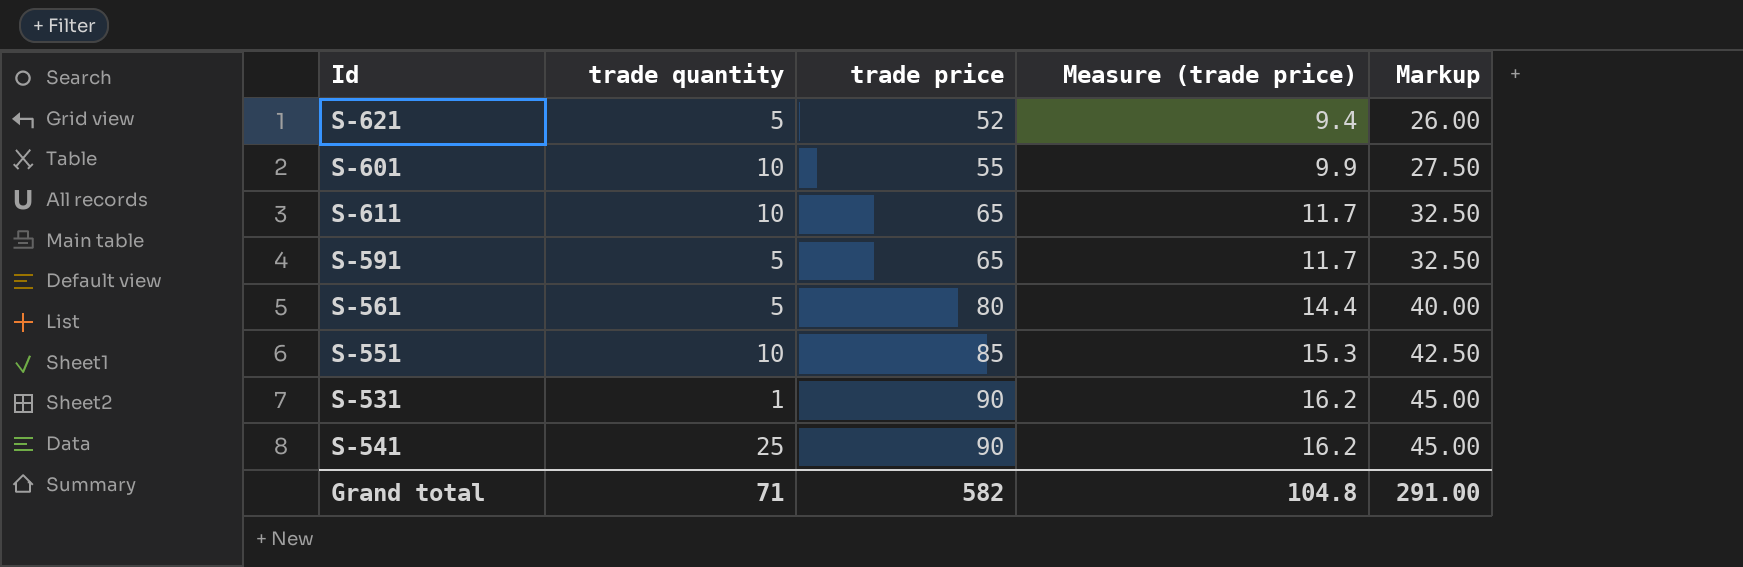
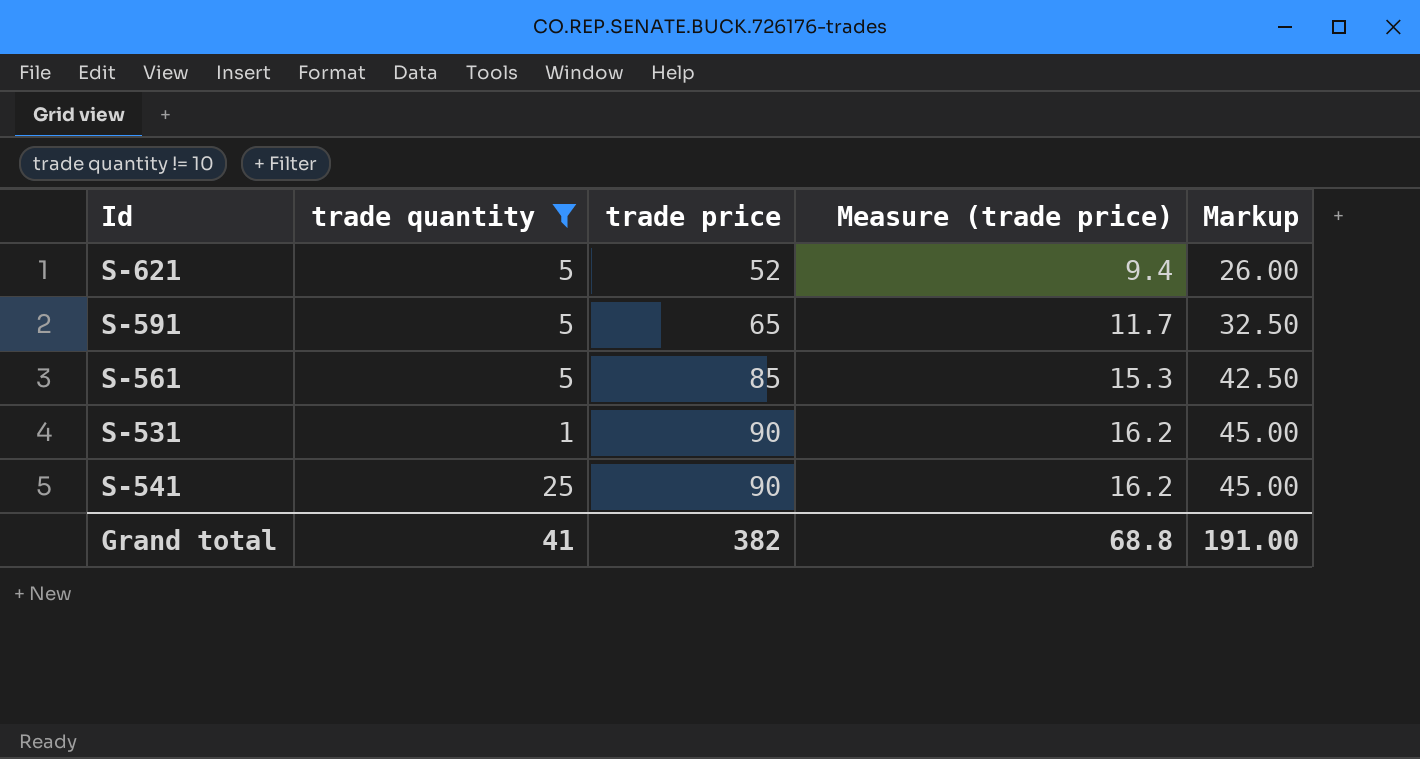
filter: none -> trade quantity != 10
S-561 | trade price: 80 -> 85
S-561 | Measure (trade price): 14.4 -> 15.3
S-561 | Markup: 40.00 -> 42.50
Grand total | trade quantity: 71 -> 41
Grand total | trade price: 582 -> 382
Grand total | Measure (trade price): 104.8 -> 68.8
Grand total | Markup: 291.00 -> 191.00

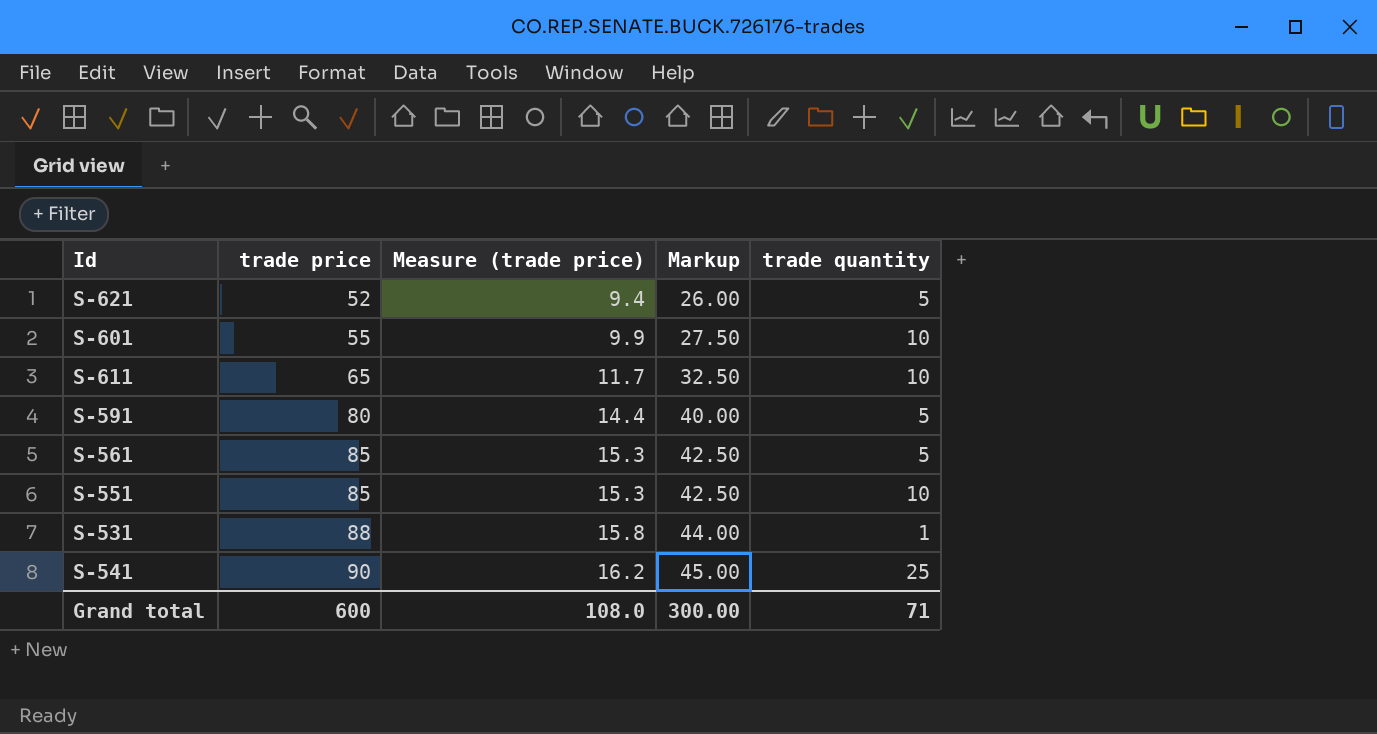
filter: trade quantity != 10 -> none
column trade quantity | position: 2 -> 5
S-591 | trade price: 65 -> 80
S-591 | Measure (trade price): 11.7 -> 14.4
S-591 | Markup: 32.50 -> 40.00
S-531 | trade price: 90 -> 88
S-531 | Measure (trade price): 16.2 -> 15.8
S-531 | Markup: 45.00 -> 44.00
Grand total | trade price: 382 -> 600
Grand total | Measure (trade price): 68.8 -> 108.0
Grand total | Markup: 191.00 -> 300.00
Grand total | trade quantity: 41 -> 71

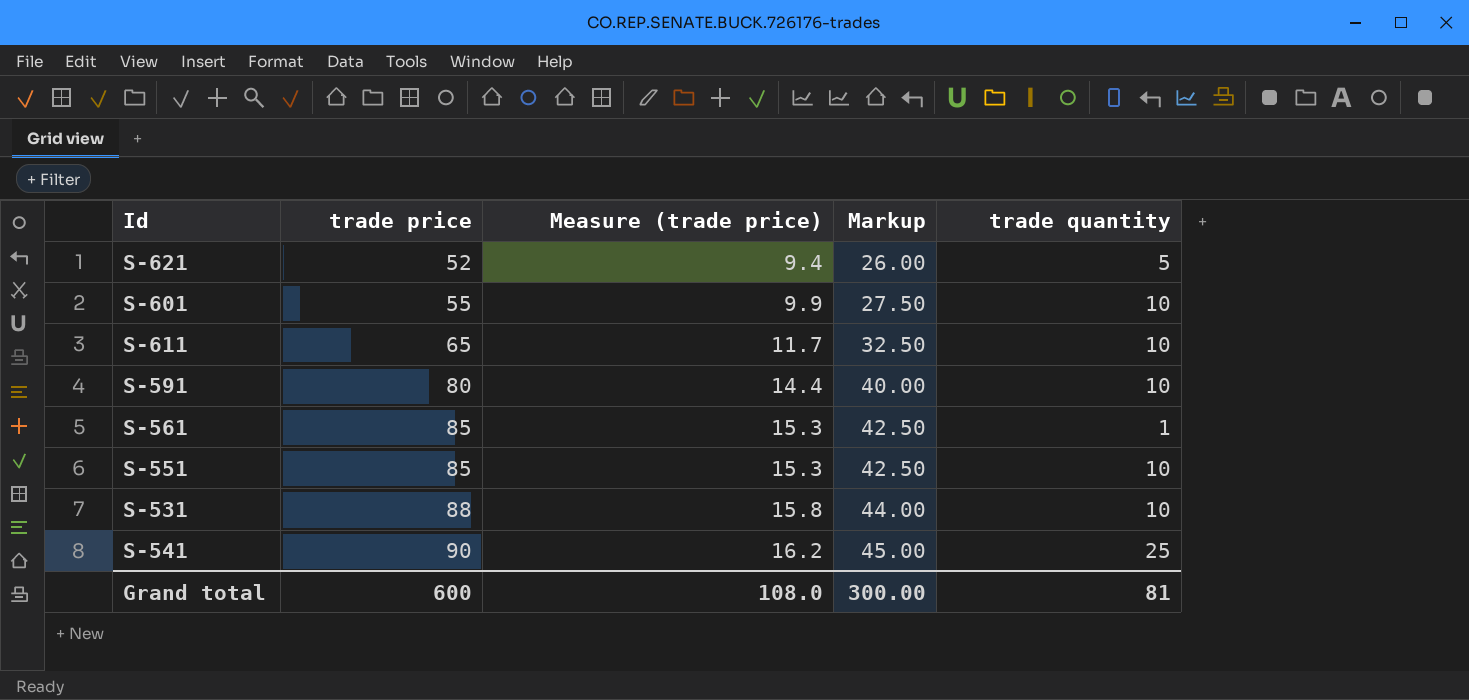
S-591 | trade quantity: 5 -> 10
S-561 | trade quantity: 5 -> 1
S-531 | trade quantity: 1 -> 10
Grand total | trade quantity: 71 -> 81

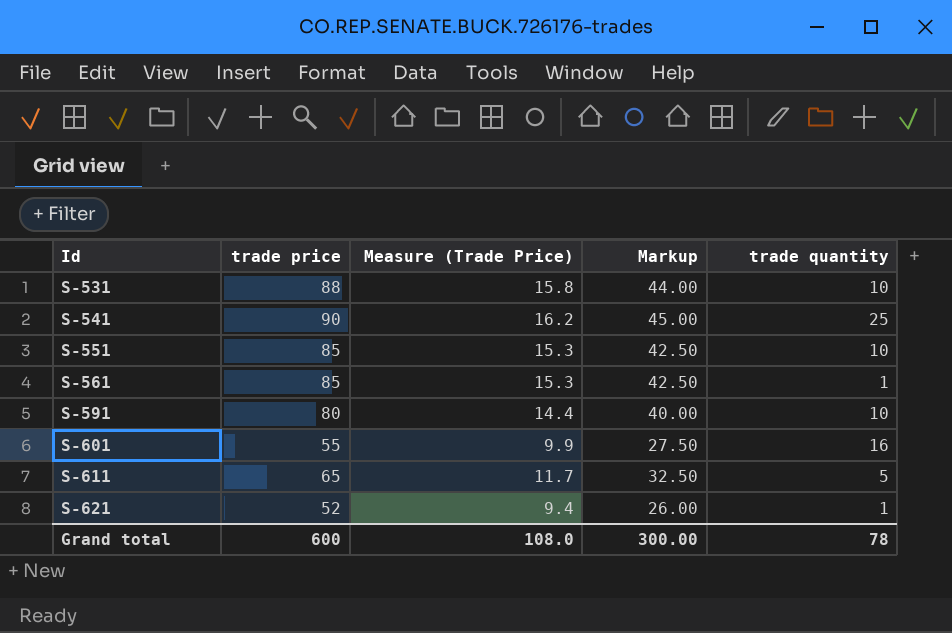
row order: trade price ascending -> Id ascending
column name: Measure (trade price) -> Measure (Trade Price)
S-601 | trade quantity: 10 -> 16
S-611 | trade quantity: 10 -> 5
S-621 | trade quantity: 5 -> 1
Grand total | trade quantity: 81 -> 78

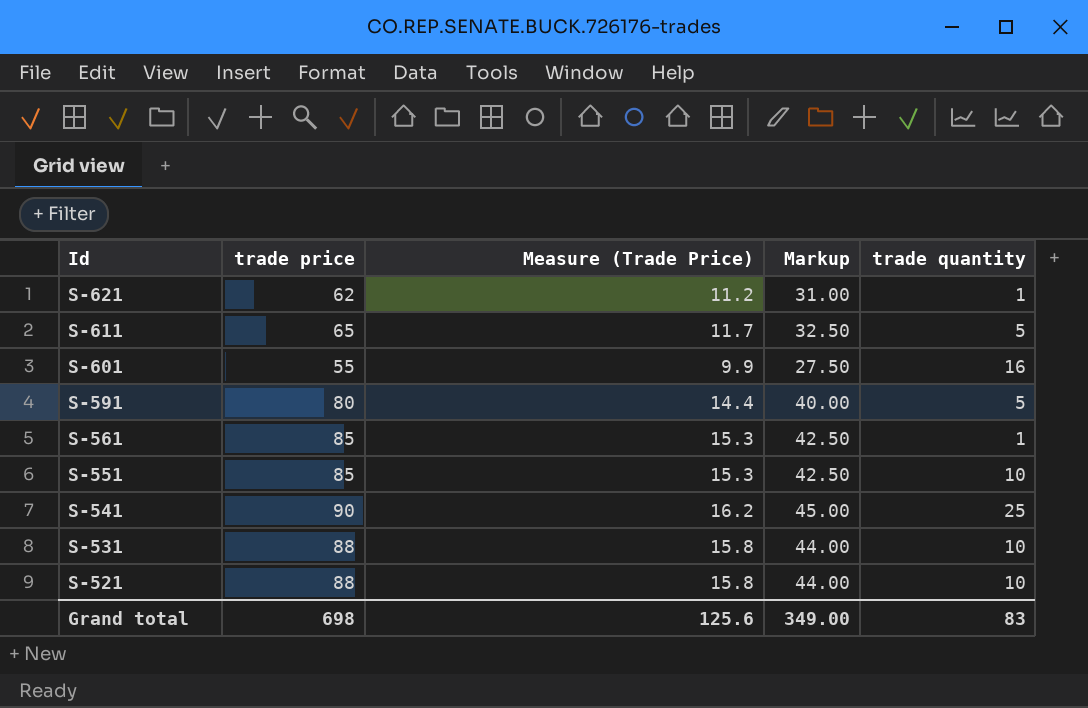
row order: Id ascending -> Id descending
S-621 | trade price: 52 -> 62
S-621 | Measure (Trade Price): 9.4 -> 11.2
S-621 | Markup: 26.00 -> 31.00
S-591 | trade quantity: 10 -> 5
row S-521: none -> 88 | 15.8 | 44.00 | 10
Grand total | trade price: 600 -> 698
Grand total | Measure (Trade Price): 108.0 -> 125.6
Grand total | Markup: 300.00 -> 349.00
Grand total | trade quantity: 78 -> 83

